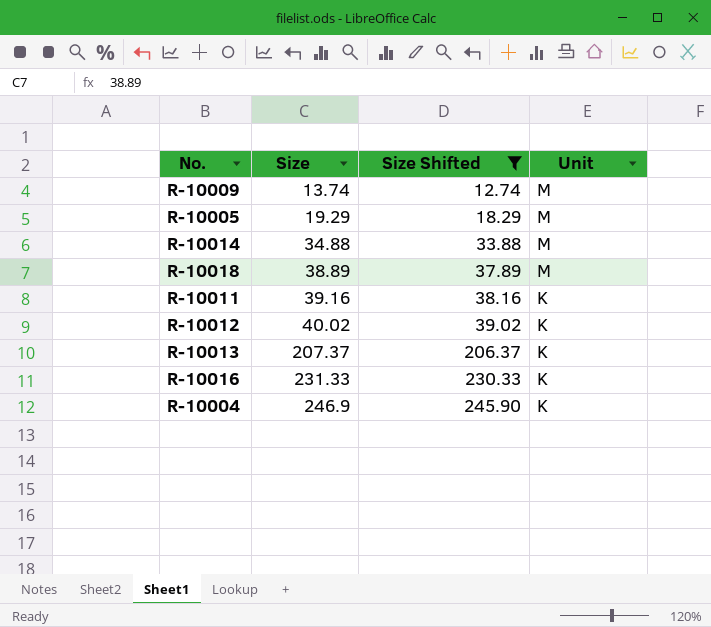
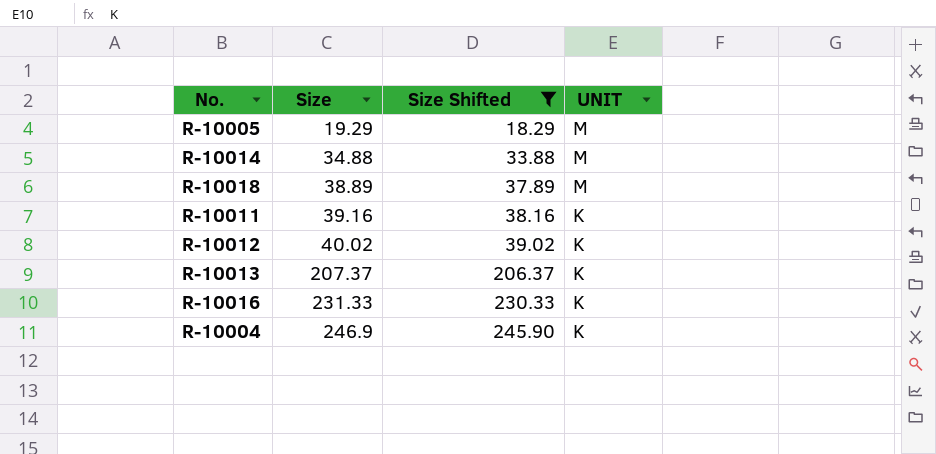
column name: Unit -> UNIT
row R-10009: 13.74 | 12.74 | M -> none

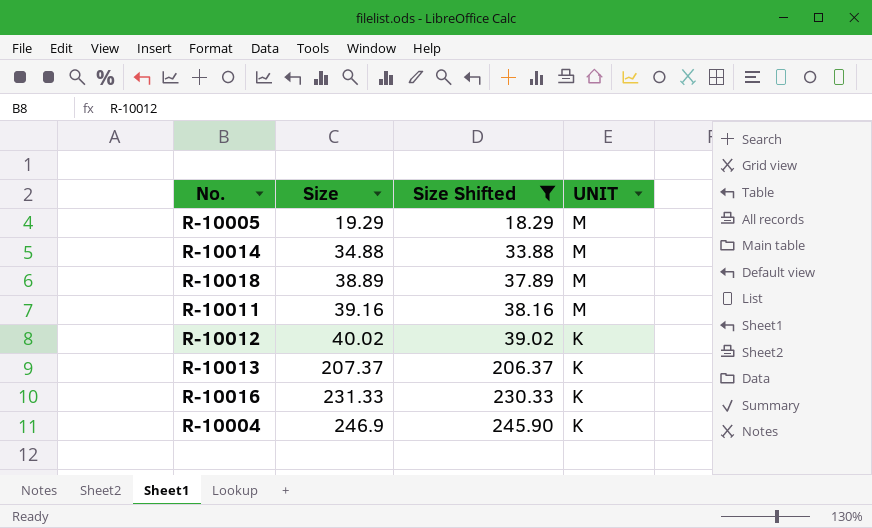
R-10011 | UNIT: K -> M

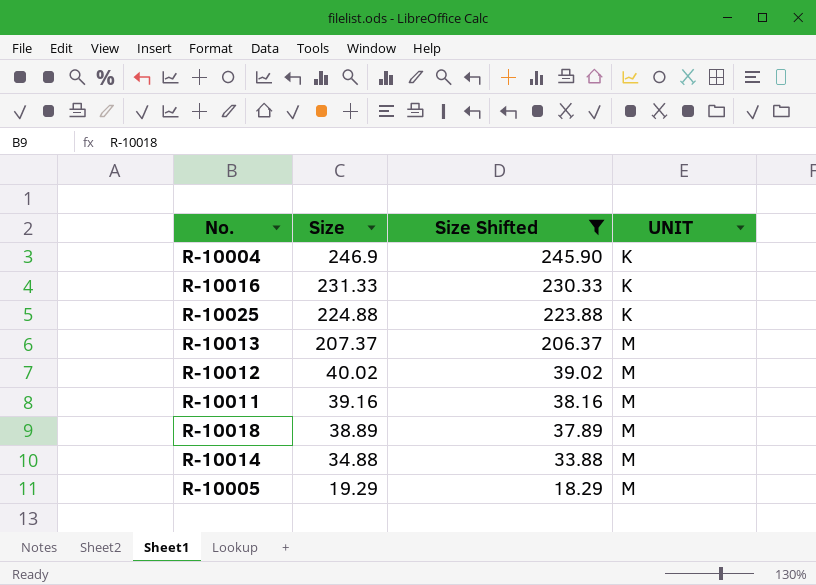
row order: Size ascending -> Size descending
row R-10025: none -> 224.88 | 223.88 | K
R-10013 | UNIT: K -> M
R-10012 | UNIT: K -> M

